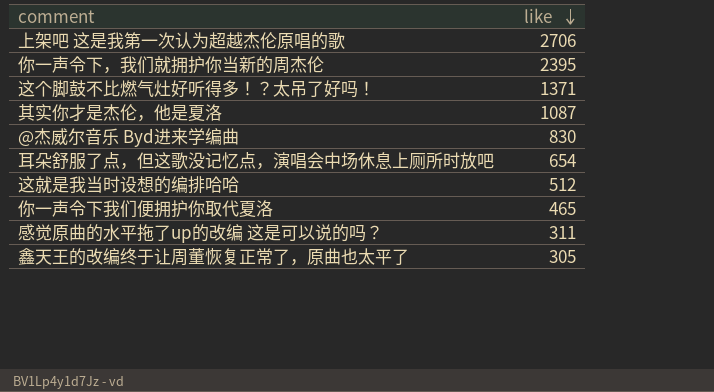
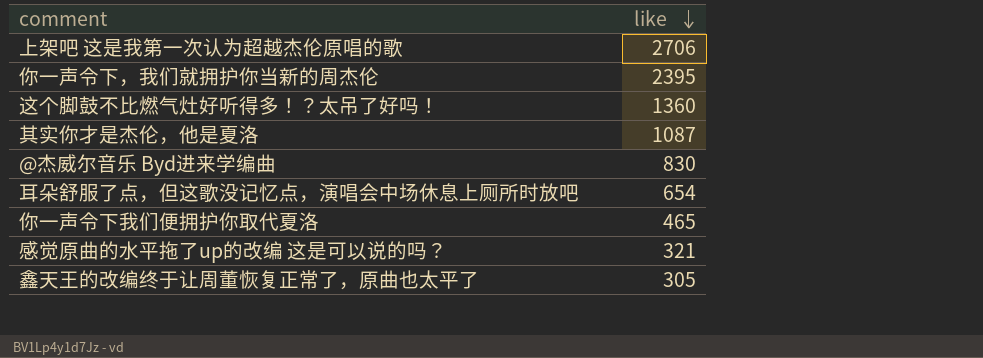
row 这就是我当时设想的编排哈哈: 512 -> none
这个脚鼓不比燃气灶好听得多！？太吊了好吗！ | like: 1371 -> 1360
感觉原曲的水平拖了up的改编 这是可以说的吗？ | like: 311 -> 321

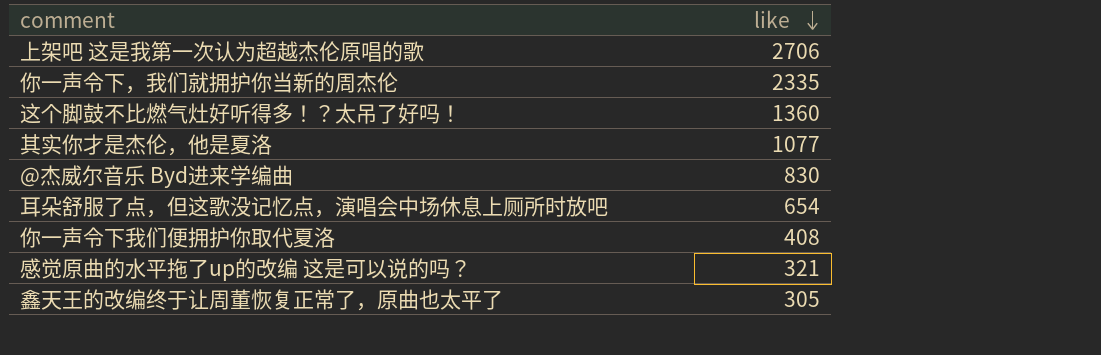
你一声令下，我们就拥护你当新的周杰伦 | like: 2395 -> 2335
其实你才是杰伦，他是夏洛 | like: 1087 -> 1077
你一声令下我们便拥护你取代夏洛 | like: 465 -> 408

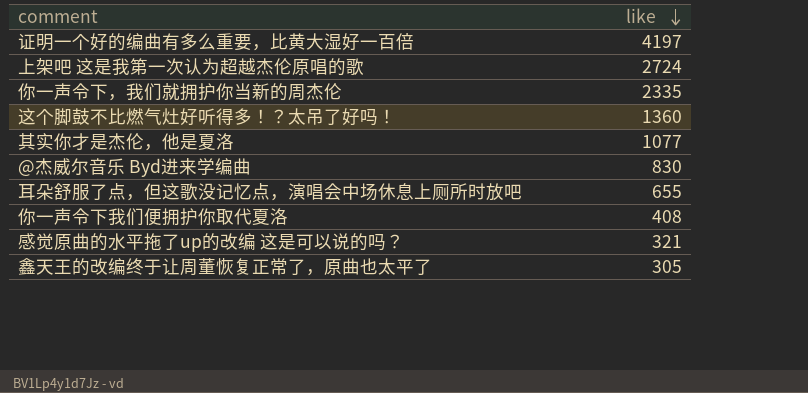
row 证明一个好的编曲有多么重要，比黄大湿好一百倍: none -> 4197
上架吧 这是我第一次认为超越杰伦原唱的歌 | like: 2706 -> 2724
耳朵舒服了点，但这歌没记忆点，演唱会中场休息上厕所时放吧 | like: 654 -> 655

